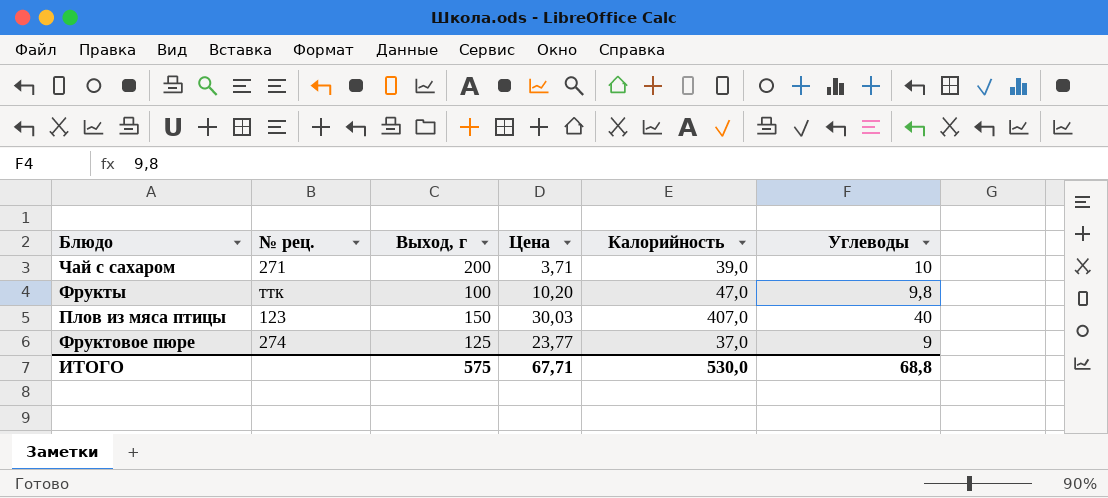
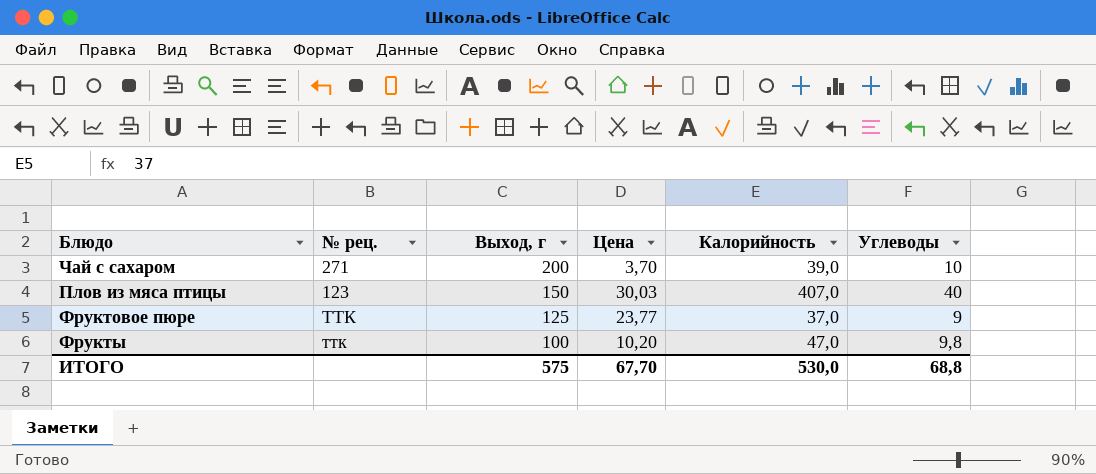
row order: none -> Выход, г descending
Чай с сахаром | Цена: 3,71 -> 3,70
Фруктовое пюре | № рец.: 274 -> ТТК
ИТОГО | Цена: 67,71 -> 67,70

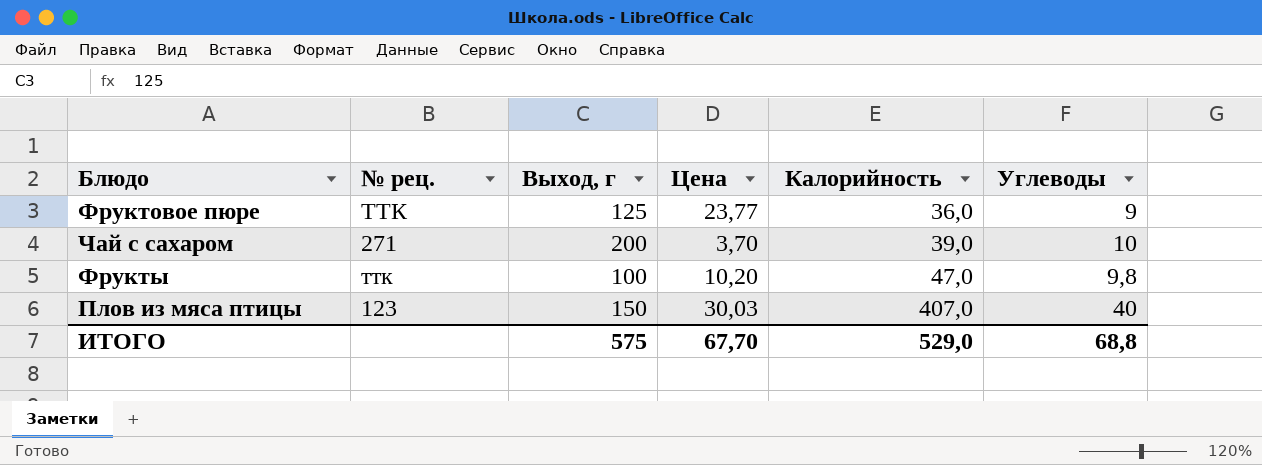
row order: Выход, г descending -> Калорийность ascending
Фруктовое пюре | Калорийность: 37,0 -> 36,0
ИТОГО | Калорийность: 530,0 -> 529,0

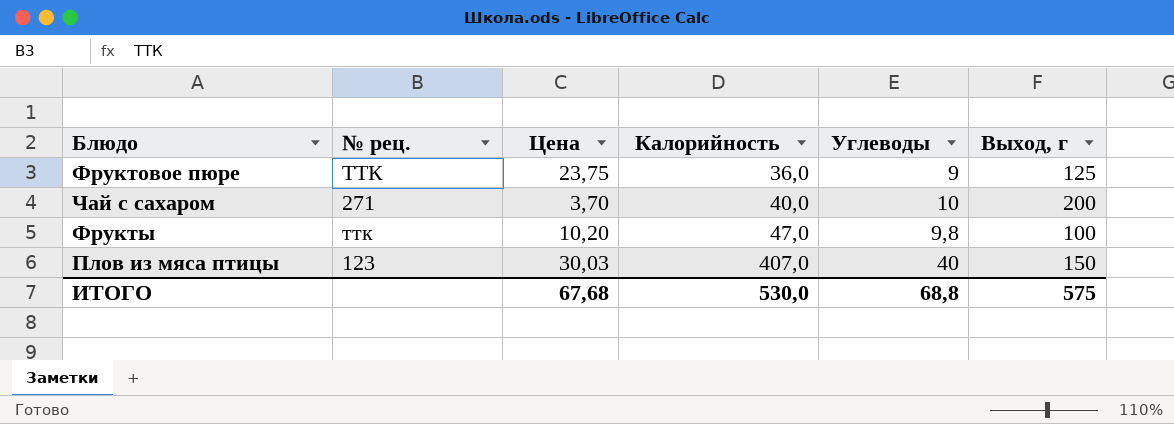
column Выход, г | position: 3 -> 6
Фруктовое пюре | Цена: 23,77 -> 23,75
Чай с сахаром | Калорийность: 39,0 -> 40,0
ИТОГО | Цена: 67,70 -> 67,68
ИТОГО | Калорийность: 529,0 -> 530,0

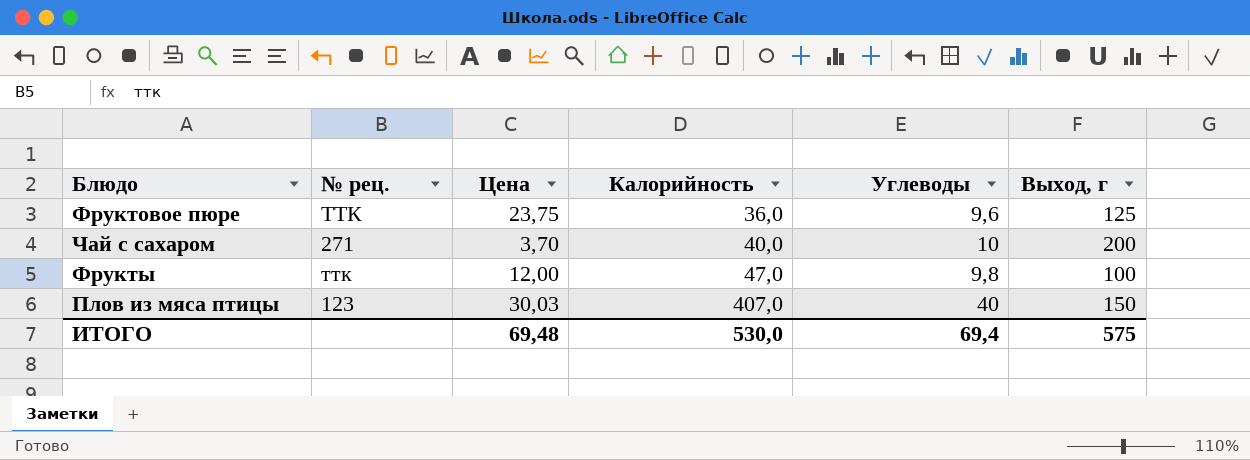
Фруктовое пюре | Углеводы: 9 -> 9,6
Фрукты | Цена: 10,20 -> 12,00
ИТОГО | Цена: 67,68 -> 69,48
ИТОГО | Углеводы: 68,8 -> 69,4

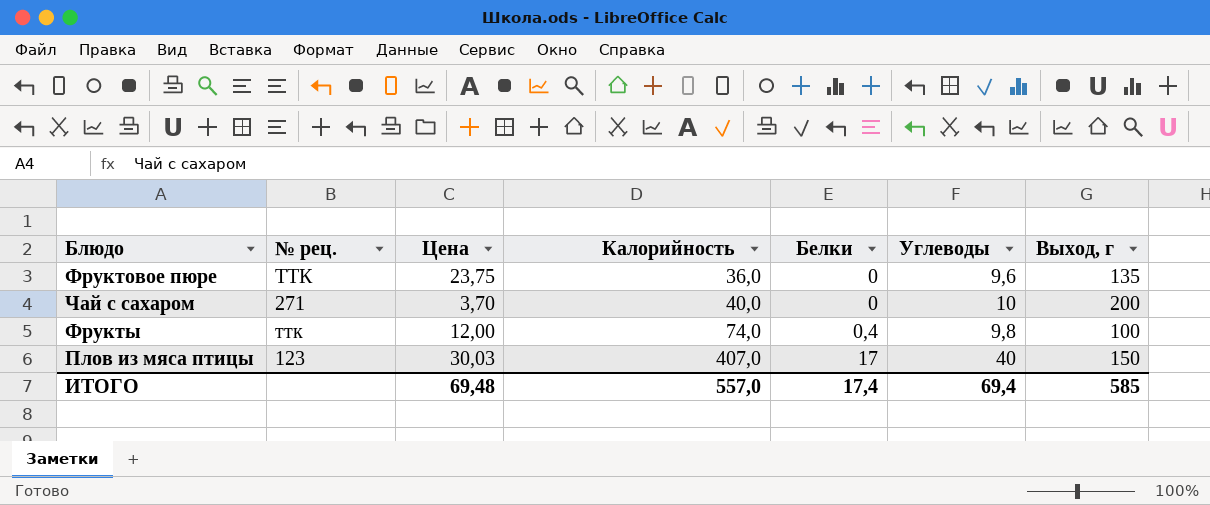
column Белки | position: none -> 5
Фруктовое пюре | Выход, г: 125 -> 135
Фрукты | Калорийность: 47,0 -> 74,0
ИТОГО | Калорийность: 530,0 -> 557,0
ИТОГО | Выход, г: 575 -> 585

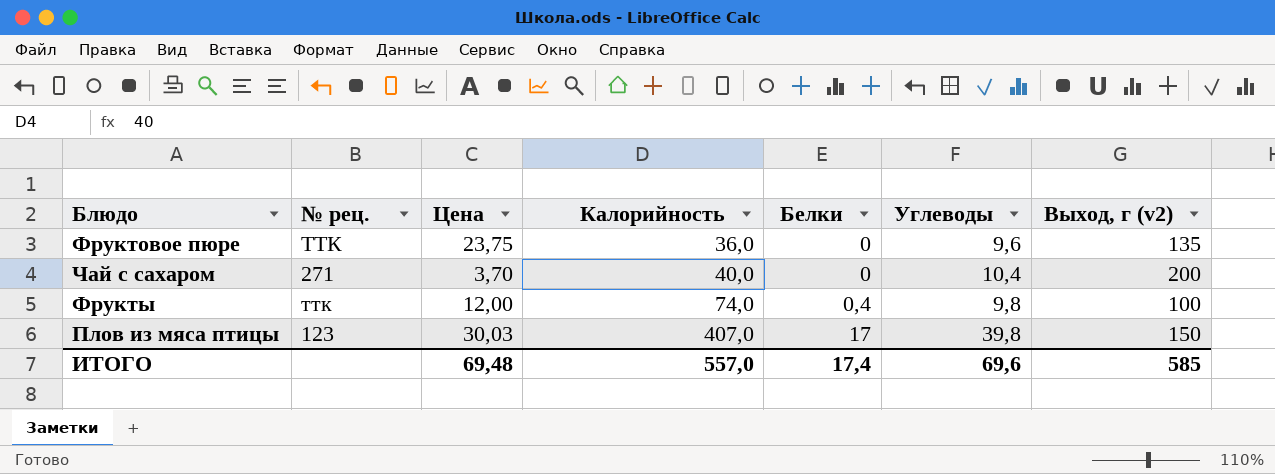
column name: Выход, г -> Выход, г (v2)
Чай с сахаром | Углеводы: 10 -> 10,4
Плов из мяса птицы | Углеводы: 40 -> 39,8
ИТОГО | Углеводы: 69,4 -> 69,6

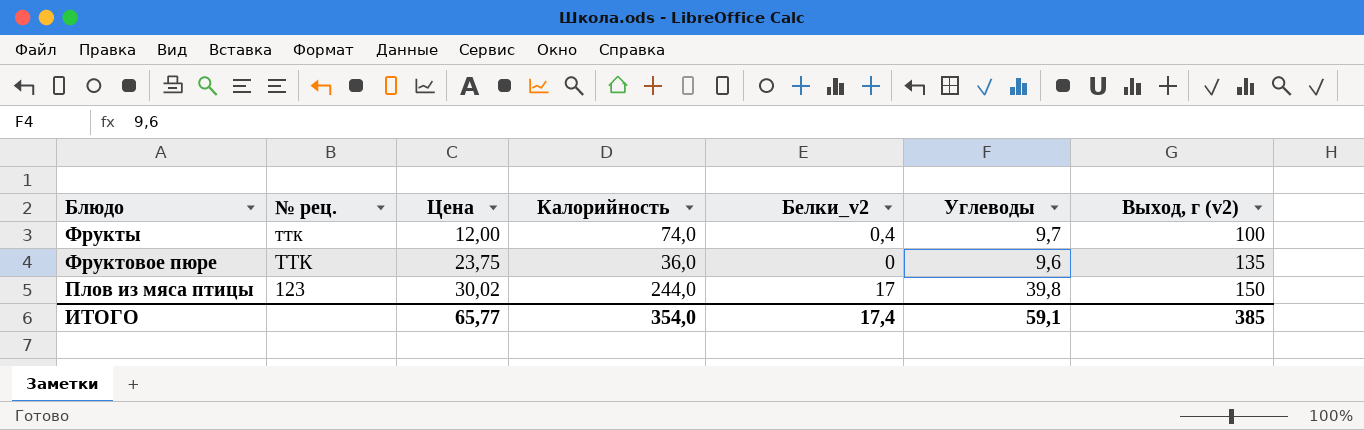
row order: Калорийность ascending -> Блюдо descending
column name: Белки -> Белки_v2
row Чай с сахаром: 271 | 3,70 | 40,0 | 0 | 10,4 | 200 -> none
Фрукты | Углеводы: 9,8 -> 9,7
Плов из мяса птицы | Цена: 30,03 -> 30,02
Плов из мяса птицы | Калорийность: 407,0 -> 244,0
ИТОГО | Цена: 69,48 -> 65,77
ИТОГО | Калорийность: 557,0 -> 354,0
ИТОГО | Углеводы: 69,6 -> 59,1
ИТОГО | Выход, г (v2): 585 -> 385

